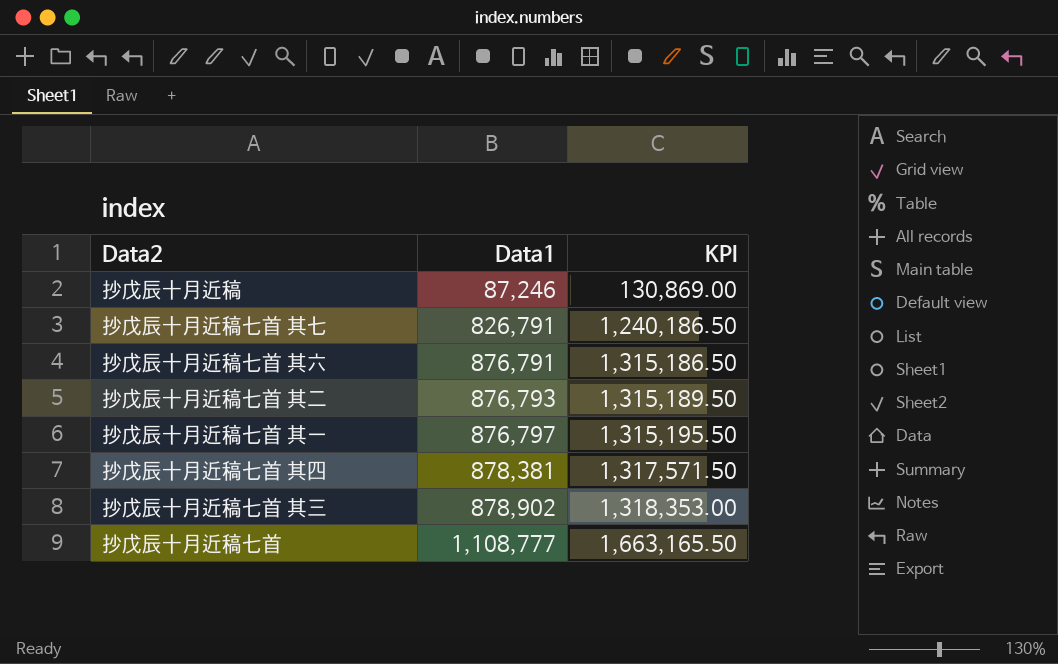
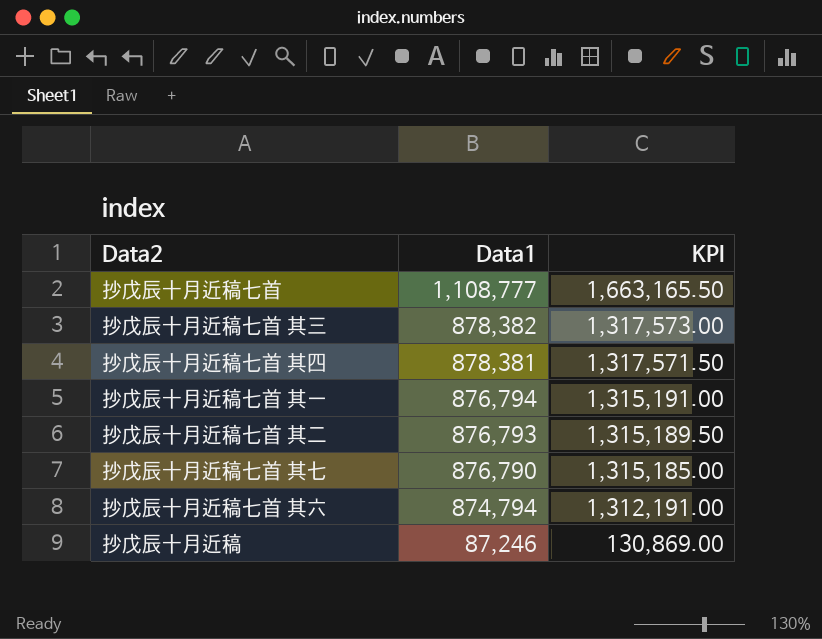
row order: Data1 ascending -> Data1 descending
抄戊辰十月近稿七首 其三 | Data1: 878,902 -> 878,382
抄戊辰十月近稿七首 其三 | KPI: 1,318,353.00 -> 1,317,573.00
抄戊辰十月近稿七首 其一 | Data1: 876,797 -> 876,794
抄戊辰十月近稿七首 其一 | KPI: 1,315,195.50 -> 1,315,191.00
抄戊辰十月近稿七首 其七 | Data1: 826,791 -> 876,790
抄戊辰十月近稿七首 其七 | KPI: 1,240,186.50 -> 1,315,185.00
抄戊辰十月近稿七首 其六 | Data1: 876,791 -> 874,794
抄戊辰十月近稿七首 其六 | KPI: 1,315,186.50 -> 1,312,191.00

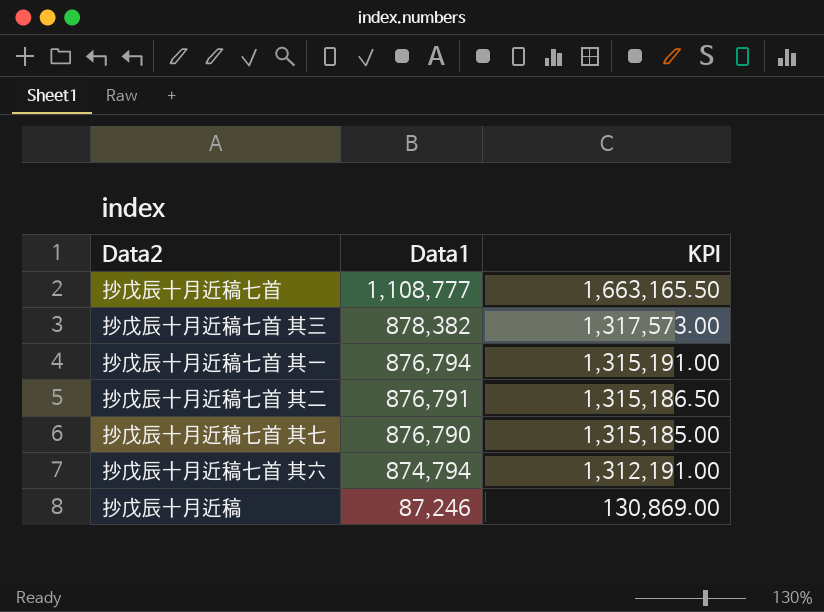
row 抄戊辰十月近稿七首 其四: 878,381 | 1,317,571.50 -> none
抄戊辰十月近稿七首 其二 | Data1: 876,793 -> 876,791
抄戊辰十月近稿七首 其二 | KPI: 1,315,189.50 -> 1,315,186.50

